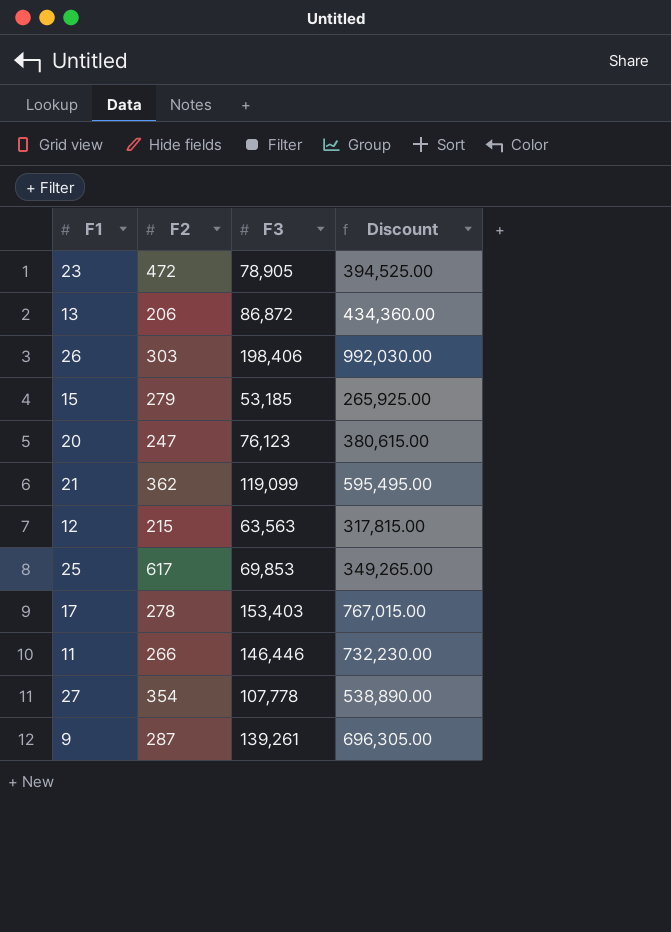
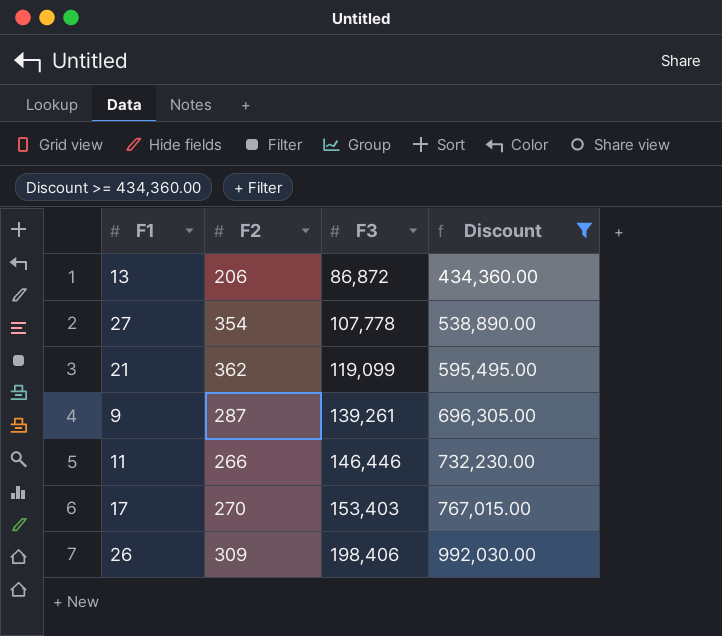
filter: none -> Discount >= 434,360.00
row order: none -> F3 ascending
17 | F2: 278 -> 270
26 | F2: 303 -> 309

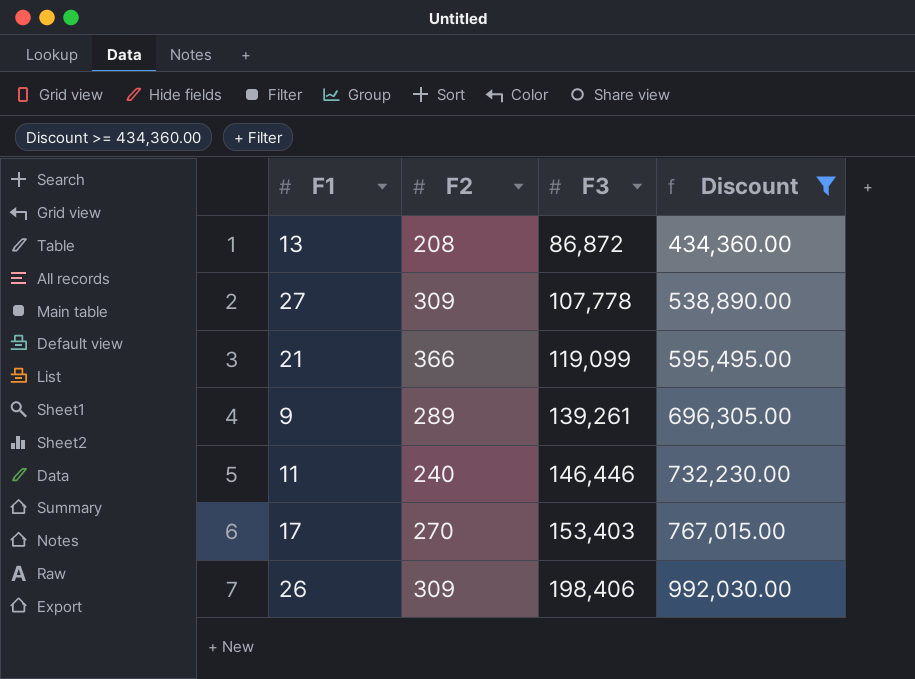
13 | F2: 206 -> 208
27 | F2: 354 -> 309
21 | F2: 362 -> 366
9 | F2: 287 -> 289
11 | F2: 266 -> 240

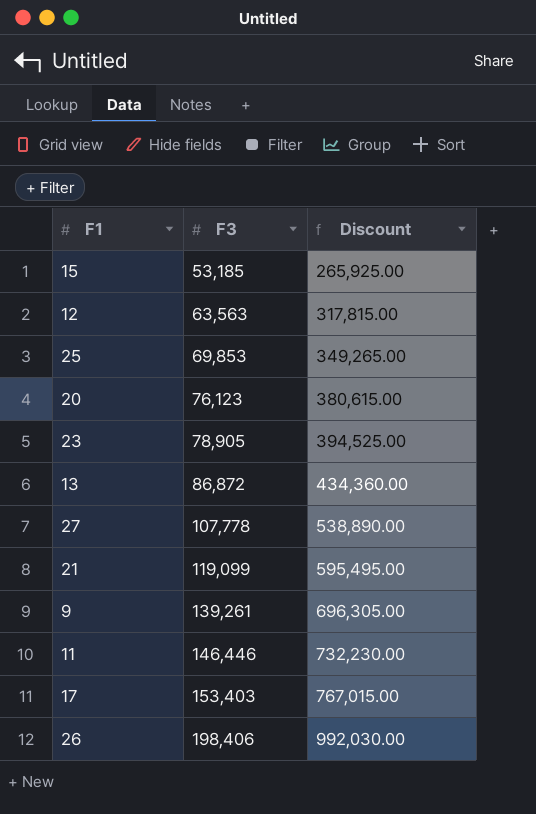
filter: Discount >= 434,360.00 -> none
column F2 | position: 2 -> none

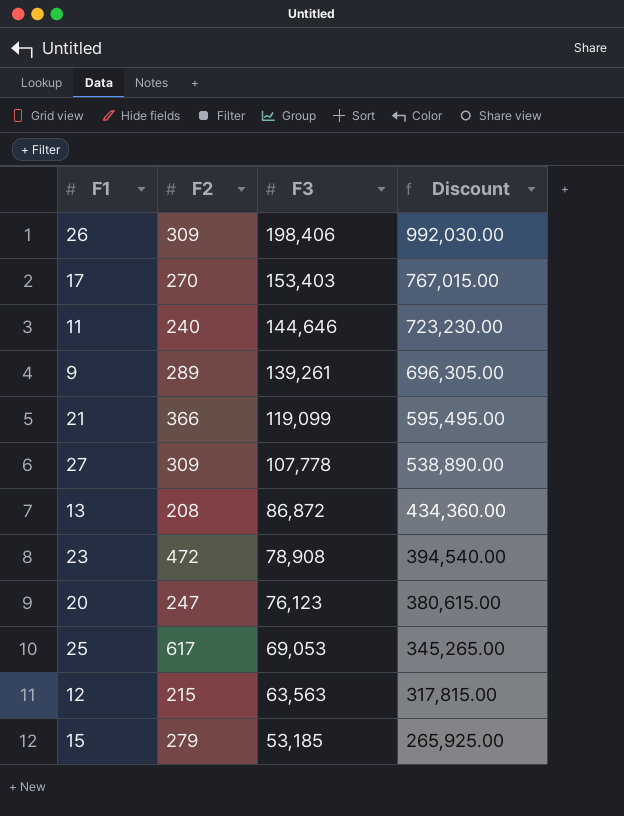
row order: F3 ascending -> F3 descending
column F2 | position: none -> 2
11 | F3: 146,446 -> 144,646
11 | Discount: 732,230.00 -> 723,230.00
23 | F3: 78,905 -> 78,908
23 | Discount: 394,525.00 -> 394,540.00
25 | F3: 69,853 -> 69,053
25 | Discount: 349,265.00 -> 345,265.00

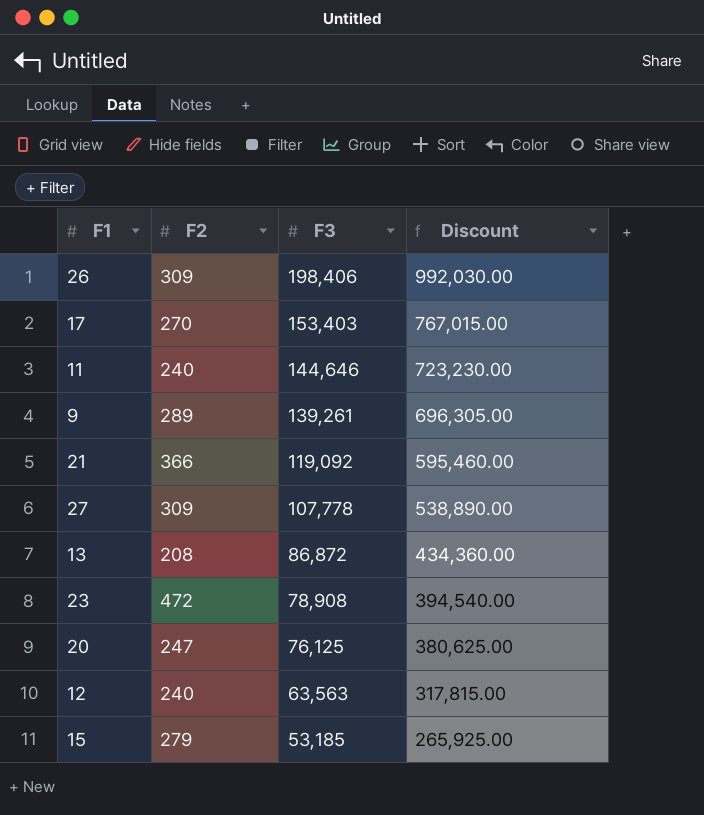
row 25: 617 | 69,053 | 345,265.00 -> none
21 | F3: 119,099 -> 119,092
21 | Discount: 595,495.00 -> 595,460.00
20 | F3: 76,123 -> 76,125
20 | Discount: 380,615.00 -> 380,625.00
12 | F2: 215 -> 240

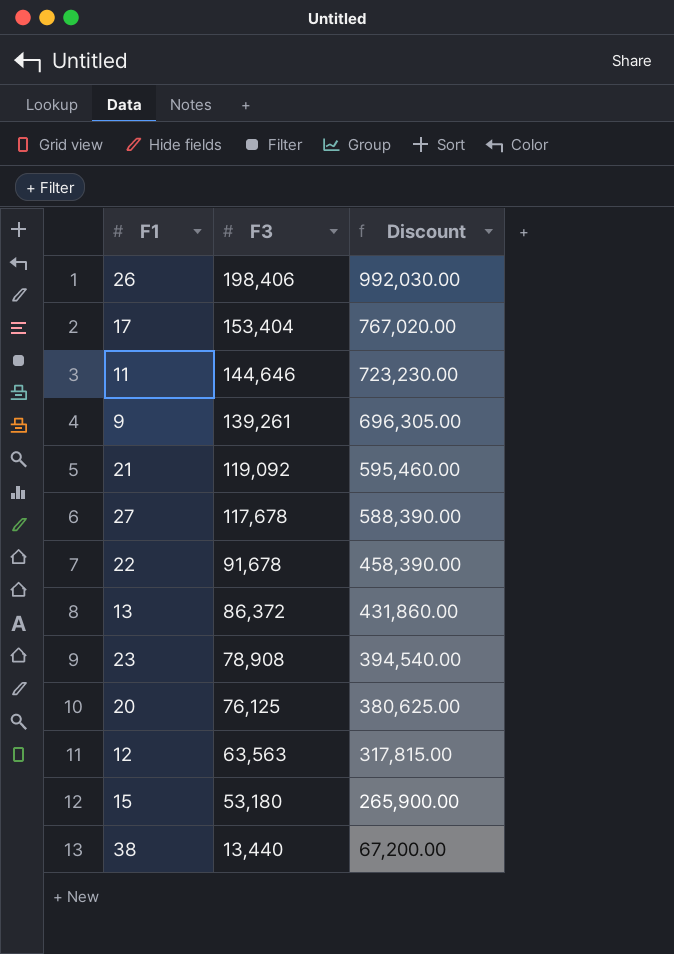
column F2 | position: 2 -> none
17 | F3: 153,403 -> 153,404
17 | Discount: 767,015.00 -> 767,020.00
27 | F3: 107,778 -> 117,678
27 | Discount: 538,890.00 -> 588,390.00
row 22: none -> 91,678 | 458,390.00
13 | F3: 86,872 -> 86,372
13 | Discount: 434,360.00 -> 431,860.00
15 | F3: 53,185 -> 53,180
15 | Discount: 265,925.00 -> 265,900.00
row 38: none -> 13,440 | 67,200.00

